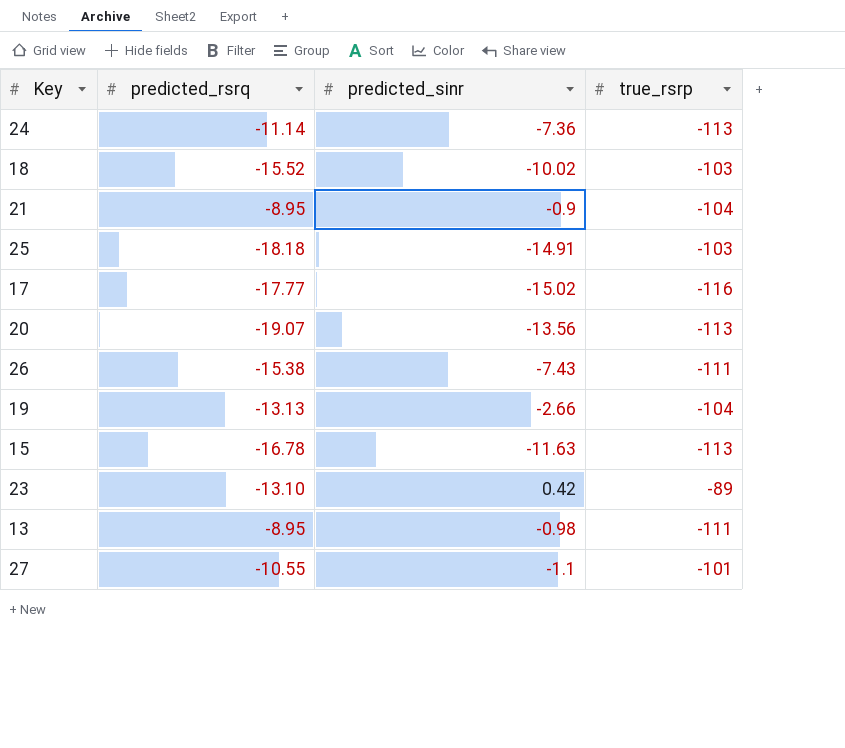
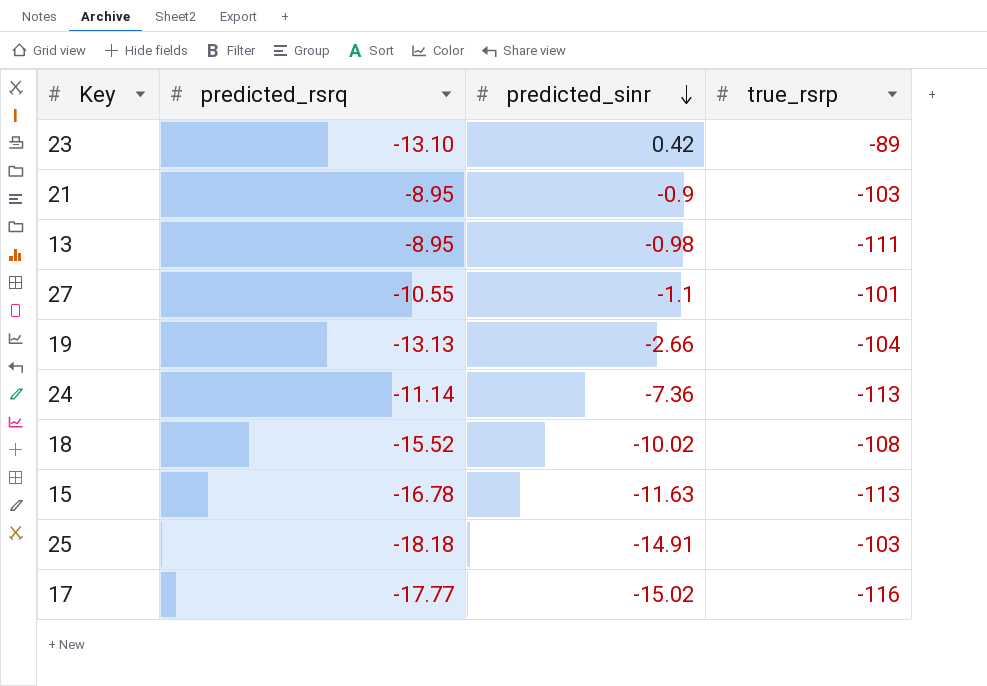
row order: none -> predicted_sinr descending
row 20: -19.07 | -13.56 | -113 -> none
row 26: -15.38 | -7.43 | -111 -> none
21 | true_rsrp: -104 -> -103
18 | true_rsrp: -103 -> -108

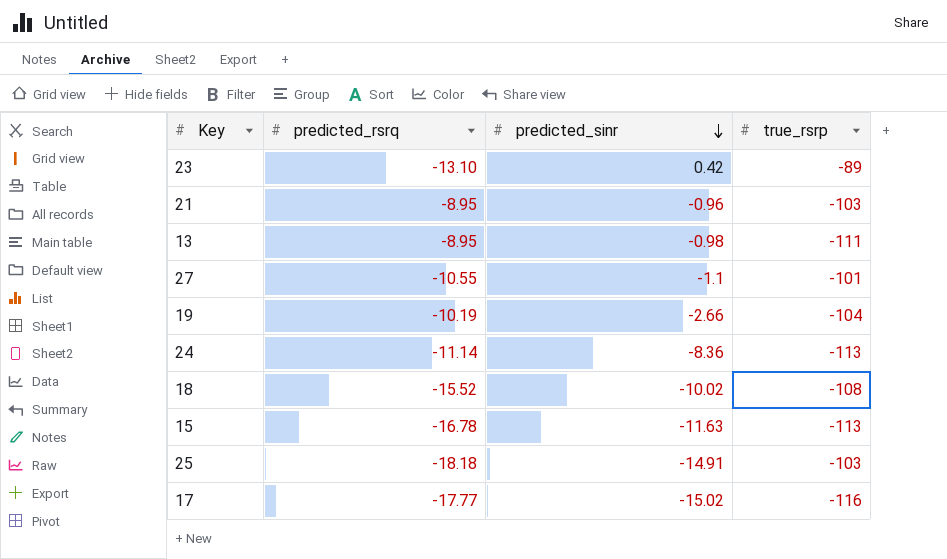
21 | predicted_sinr: -0.9 -> -0.96
19 | predicted_rsrq: -13.13 -> -10.19
24 | predicted_sinr: -7.36 -> -8.36

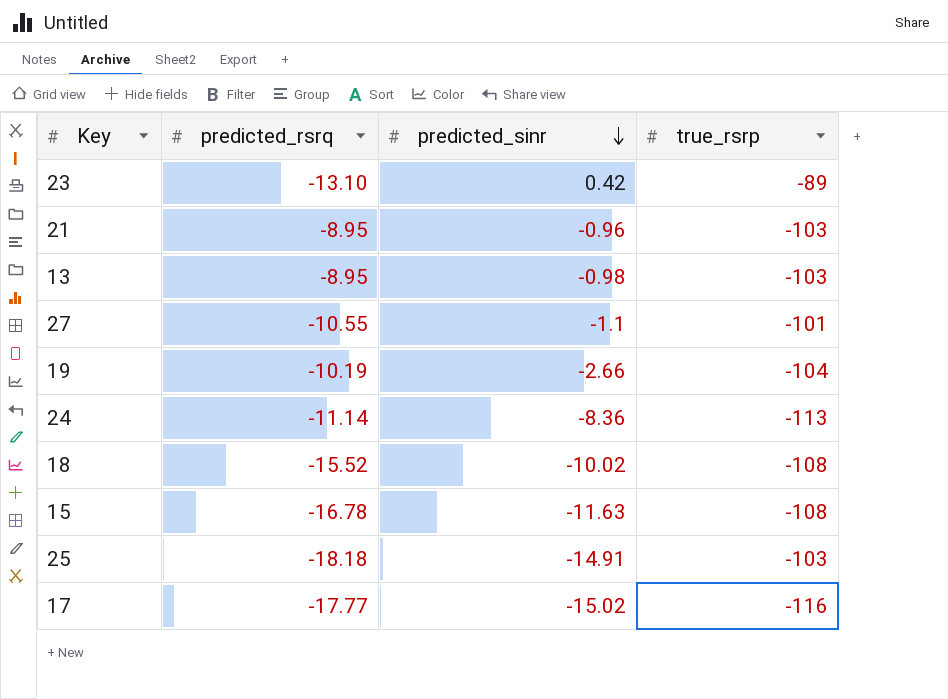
13 | true_rsrp: -111 -> -103
15 | true_rsrp: -113 -> -108

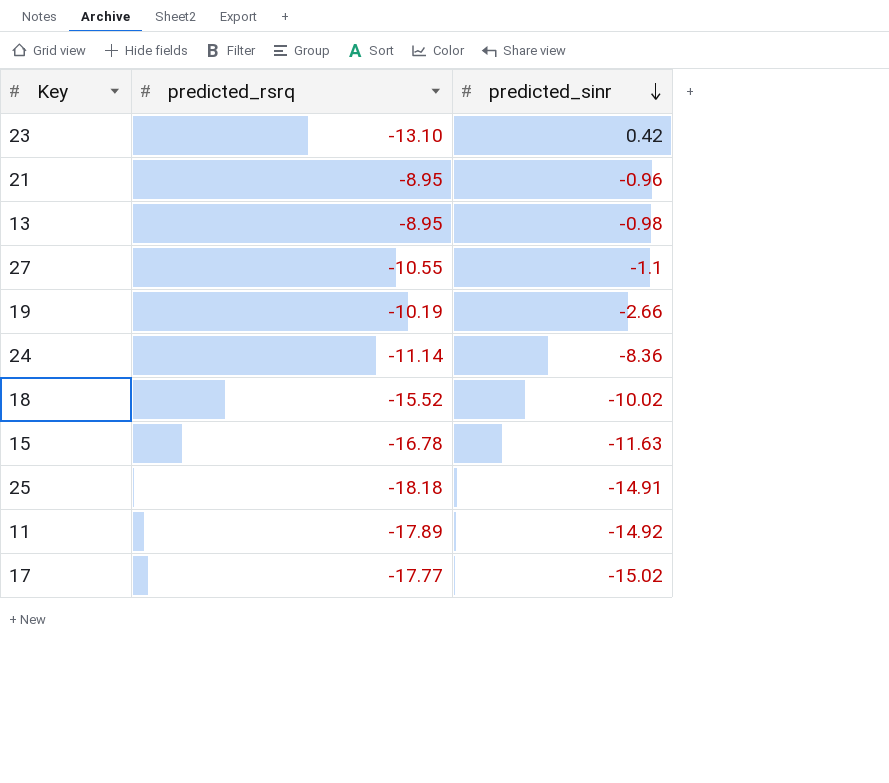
column true_rsrp | position: 4 -> none
row 11: none -> -17.89 | -14.92

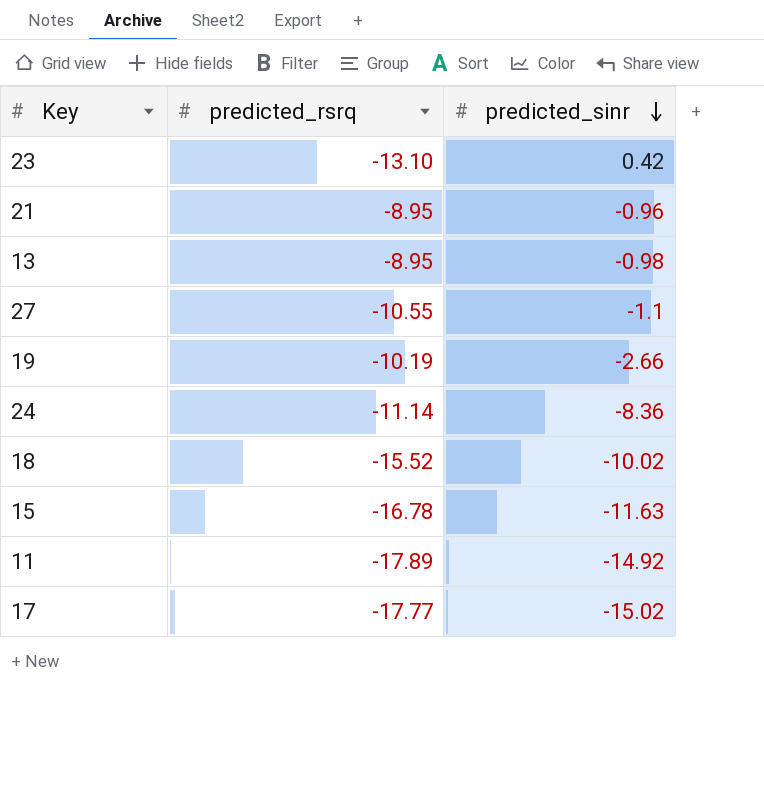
row 25: -18.18 | -14.91 -> none

